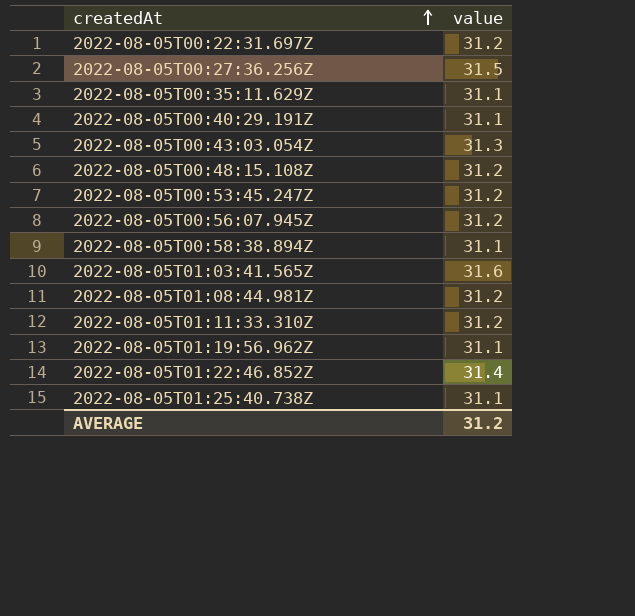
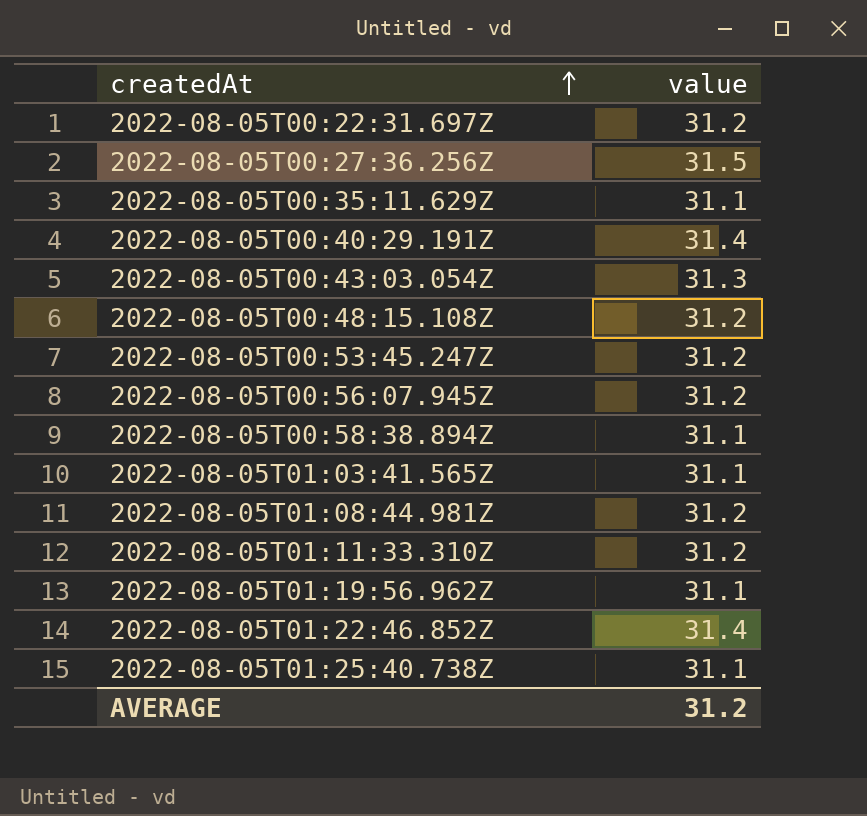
2022-08-05T00:40:29.191Z | value: 31.1 -> 31.4
2022-08-05T01:03:41.565Z | value: 31.6 -> 31.1

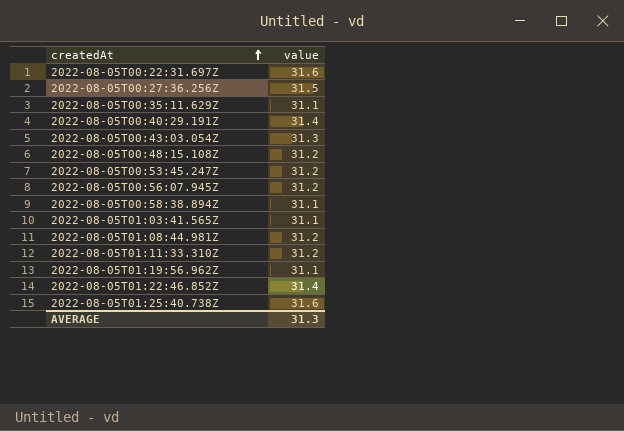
2022-08-05T00:22:31.697Z | value: 31.2 -> 31.6
2022-08-05T01:25:40.738Z | value: 31.1 -> 31.6
AVERAGE | value: 31.2 -> 31.3

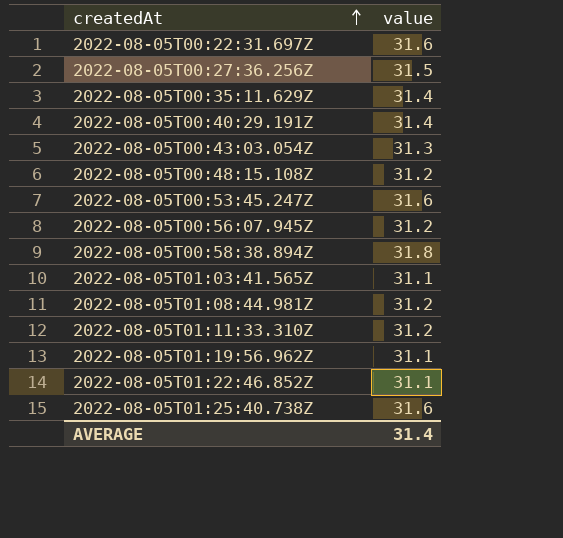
2022-08-05T00:35:11.629Z | value: 31.1 -> 31.4
2022-08-05T00:53:45.247Z | value: 31.2 -> 31.6
2022-08-05T00:58:38.894Z | value: 31.1 -> 31.8
2022-08-05T01:22:46.852Z | value: 31.4 -> 31.1
AVERAGE | value: 31.3 -> 31.4

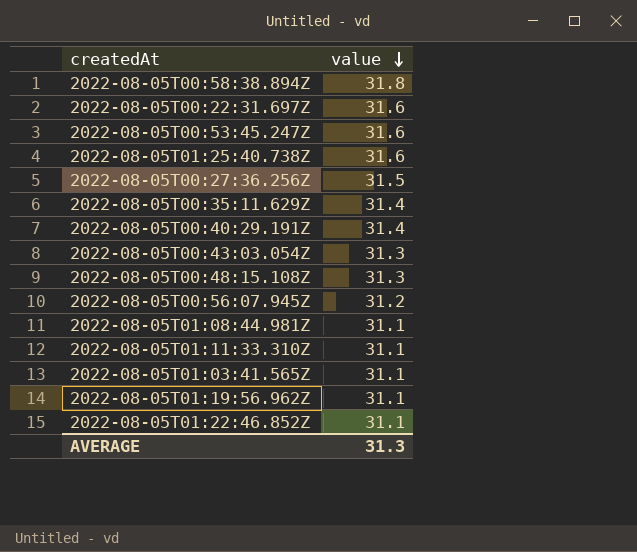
row order: createdAt ascending -> value descending
2022-08-05T00:48:15.108Z | value: 31.2 -> 31.3
2022-08-05T01:08:44.981Z | value: 31.2 -> 31.1
2022-08-05T01:11:33.310Z | value: 31.2 -> 31.1
AVERAGE | value: 31.4 -> 31.3

